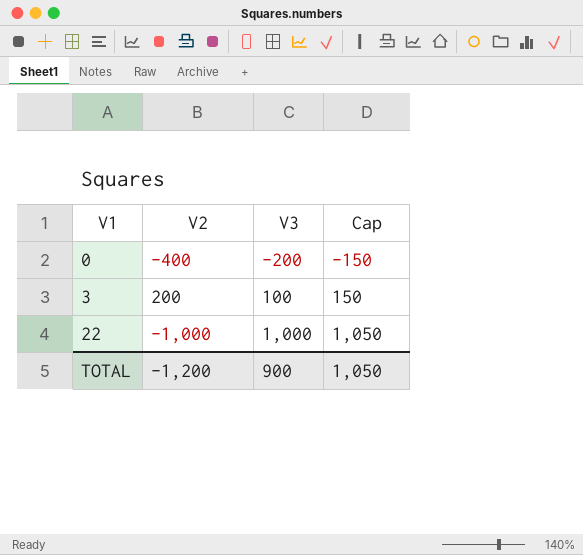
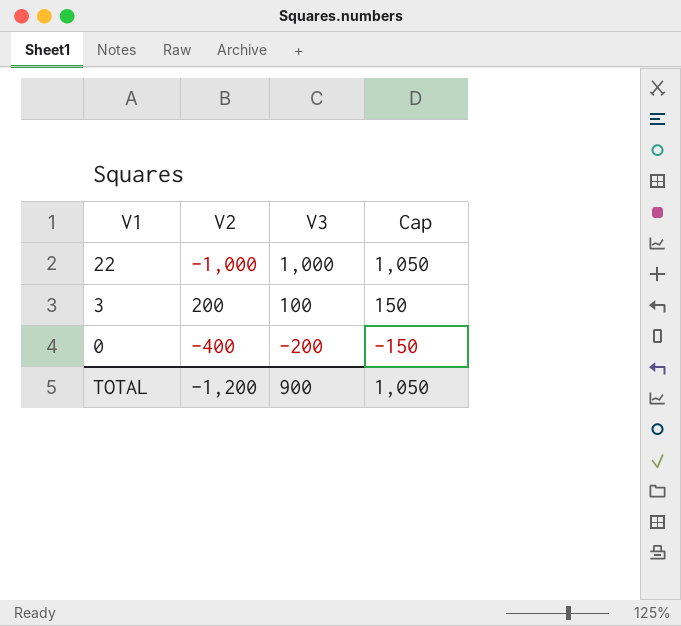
row order: V1 ascending -> V1 descending

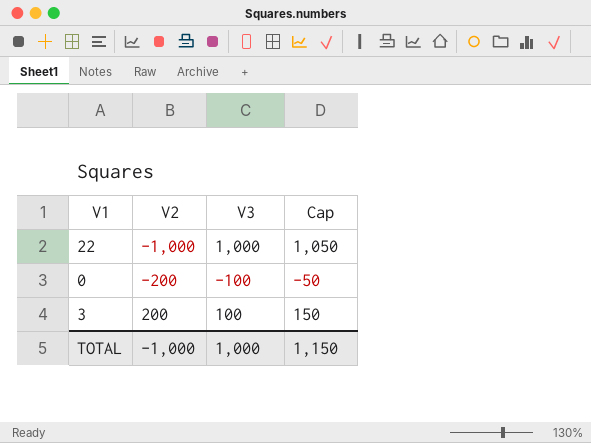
row order: V1 descending -> V2 ascending
0 | V2: -400 -> -200
0 | V3: -200 -> -100
0 | Cap: -150 -> -50
TOTAL | V2: -1,200 -> -1,000
TOTAL | V3: 900 -> 1,000
TOTAL | Cap: 1,050 -> 1,150

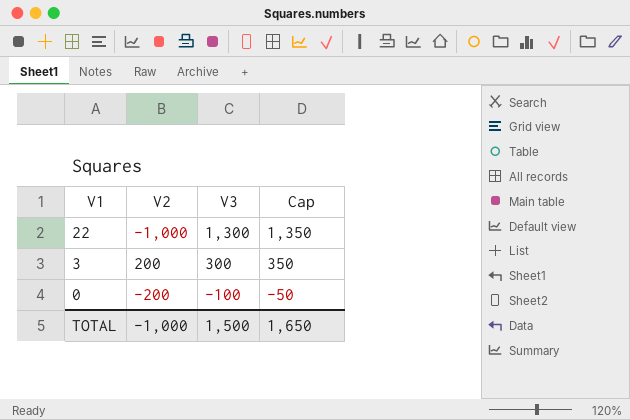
row order: V2 ascending -> V1 descending
22 | V3: 1,000 -> 1,300
22 | Cap: 1,050 -> 1,350
3 | V3: 100 -> 300
3 | Cap: 150 -> 350
TOTAL | V3: 1,000 -> 1,500
TOTAL | Cap: 1,150 -> 1,650

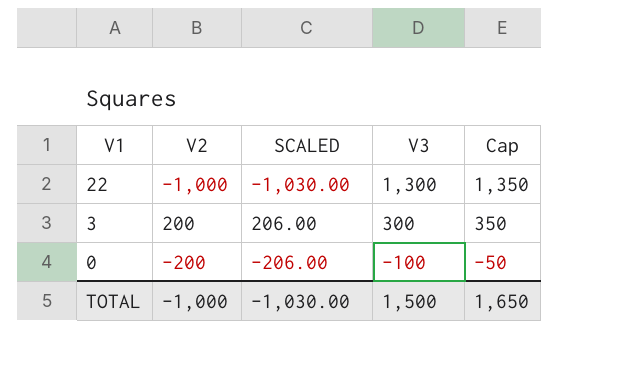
column SCALED | formula: none -> [V2] * 1.03

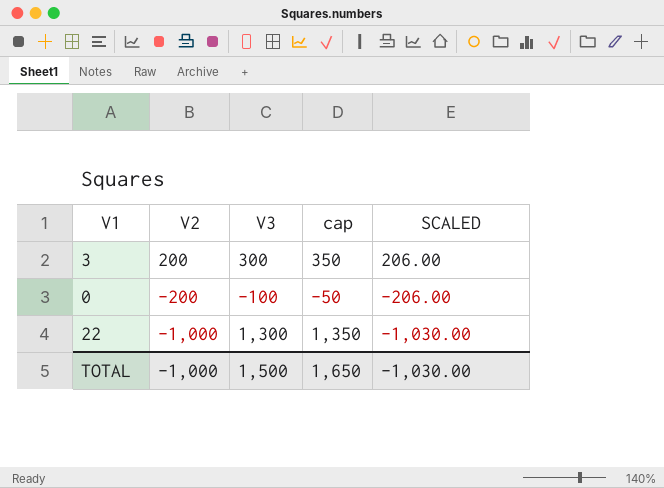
row order: V1 descending -> V2 descending
column name: Cap -> cap
column SCALED | position: 3 -> 5

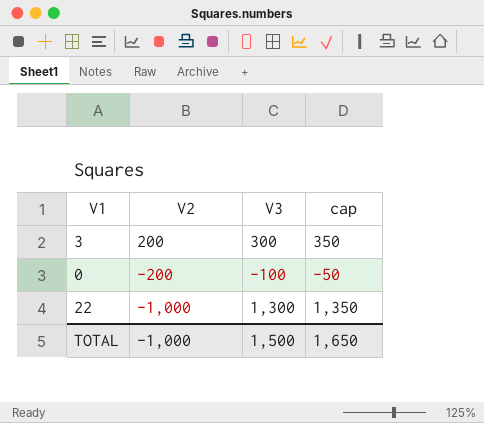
column SCALED | formula: [V2] * 1.03 -> none

